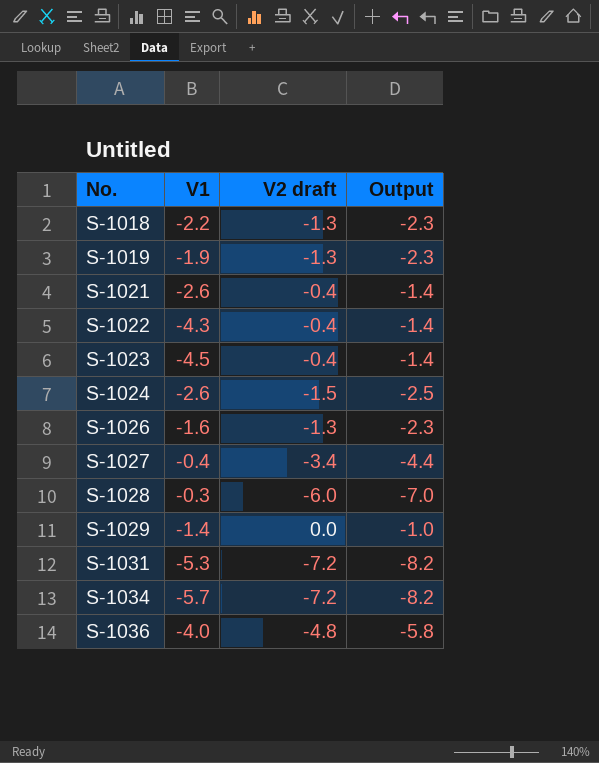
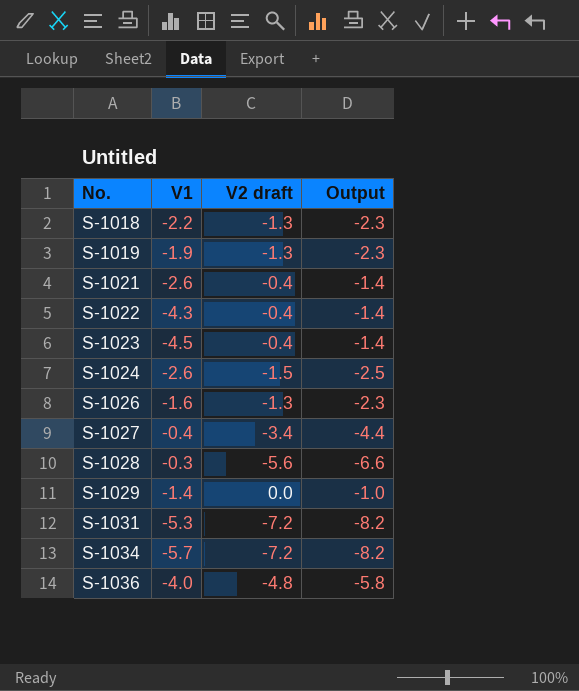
S-1028 | V2 draft: -6.0 -> -5.6
S-1028 | Output: -7.0 -> -6.6

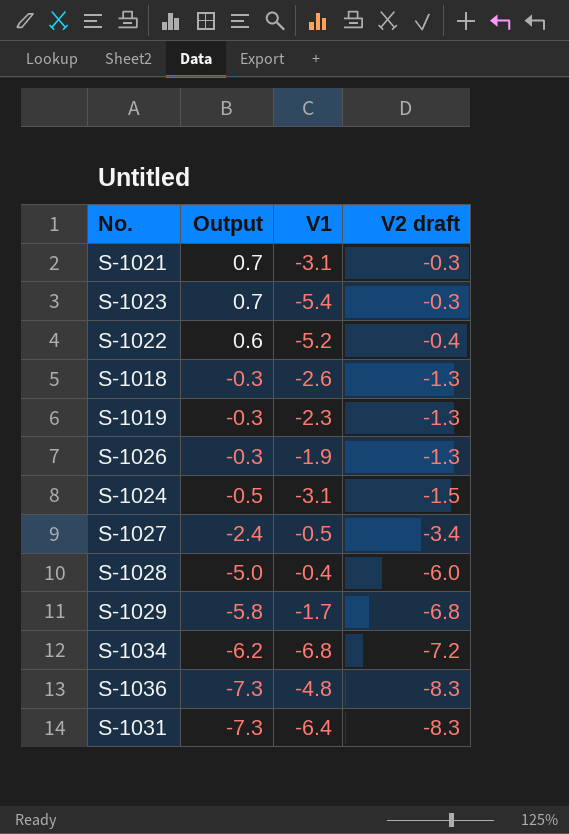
row order: No. ascending -> Output descending
column Output | formula: [V2 draft] - 1 -> [V2 draft] + 1
column Output | position: 4 -> 2
S-1021 | V1: -2.6 -> -3.1
S-1021 | V2 draft: -0.4 -> -0.3
S-1023 | V1: -4.5 -> -5.4
S-1023 | V2 draft: -0.4 -> -0.3
S-1022 | V1: -4.3 -> -5.2
S-1018 | V1: -2.2 -> -2.6
S-1019 | V1: -1.9 -> -2.3
S-1026 | V1: -1.6 -> -1.9
S-1024 | V1: -2.6 -> -3.1
S-1027 | V1: -0.4 -> -0.5
S-1028 | V1: -0.3 -> -0.4
S-1028 | V2 draft: -5.6 -> -6.0
S-1029 | V1: -1.4 -> -1.7
S-1029 | V2 draft: 0.0 -> -6.8
S-1034 | V1: -5.7 -> -6.8
S-1036 | V1: -4.0 -> -4.8
S-1036 | V2 draft: -4.8 -> -8.3
S-1031 | V1: -5.3 -> -6.4
S-1031 | V2 draft: -7.2 -> -8.3

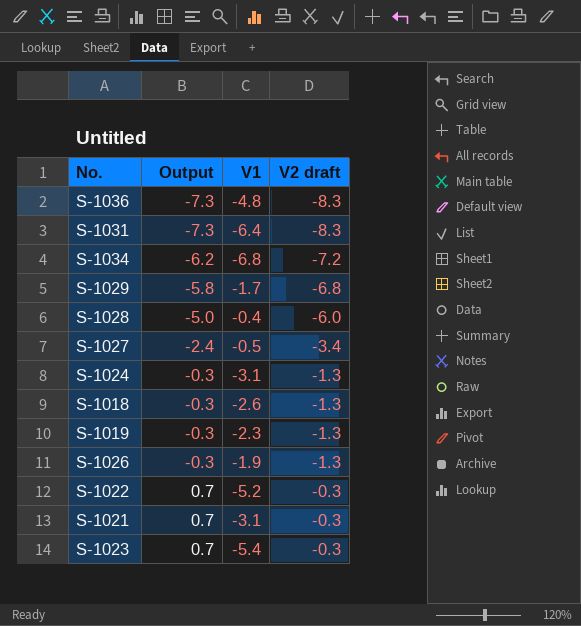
row order: Output descending -> Output ascending
S-1024 | Output: -0.5 -> -0.3
S-1024 | V2 draft: -1.5 -> -1.3
S-1022 | Output: 0.6 -> 0.7
S-1022 | V2 draft: -0.4 -> -0.3

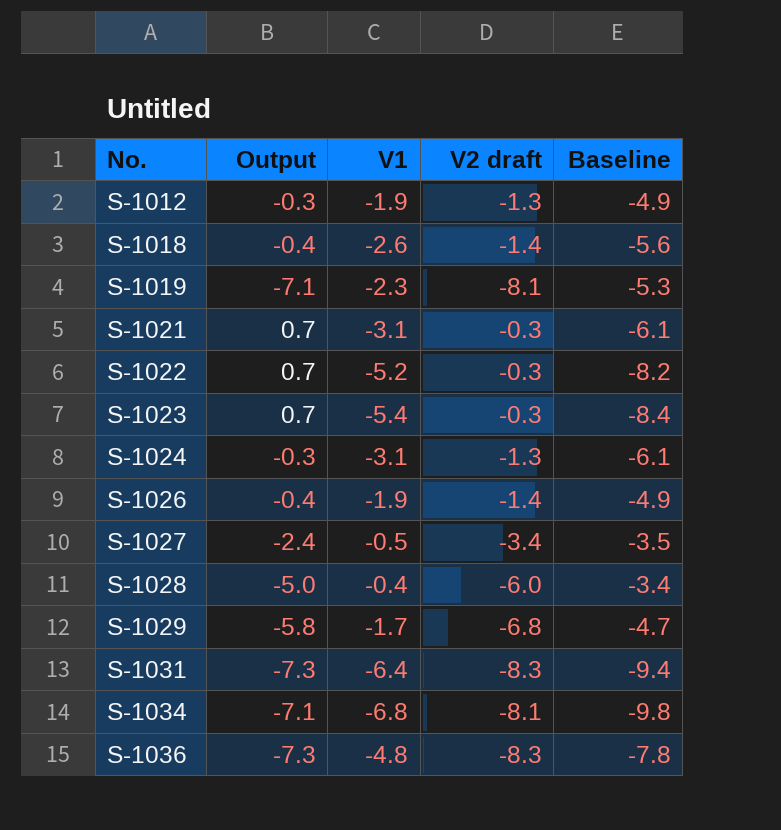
row order: Output ascending -> No. ascending
column Baseline | formula: none -> [V1] - 3
row S-1012: none -> -0.3 | -1.9 | -1.3 | -4.9
S-1018 | Output: -0.3 -> -0.4
S-1018 | V2 draft: -1.3 -> -1.4
S-1019 | Output: -0.3 -> -7.1
S-1019 | V2 draft: -1.3 -> -8.1
S-1026 | Output: -0.3 -> -0.4
S-1026 | V2 draft: -1.3 -> -1.4
S-1034 | Output: -6.2 -> -7.1
S-1034 | V2 draft: -7.2 -> -8.1

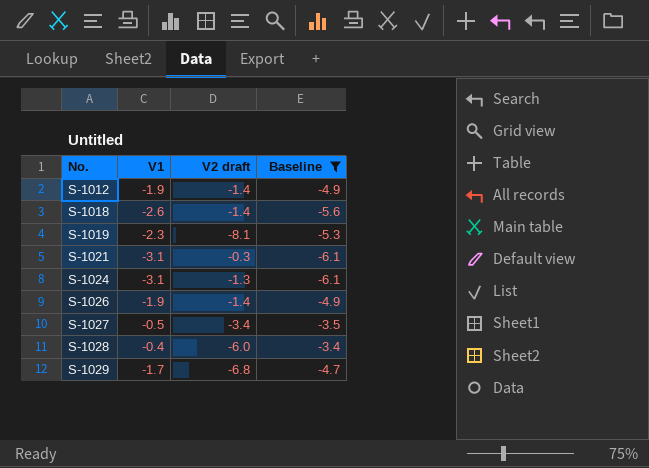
filter: none -> Baseline >= -6.1
column Output | formula: [V2 draft] + 1 -> none
S-1012 | V2 draft: -1.3 -> -1.4

